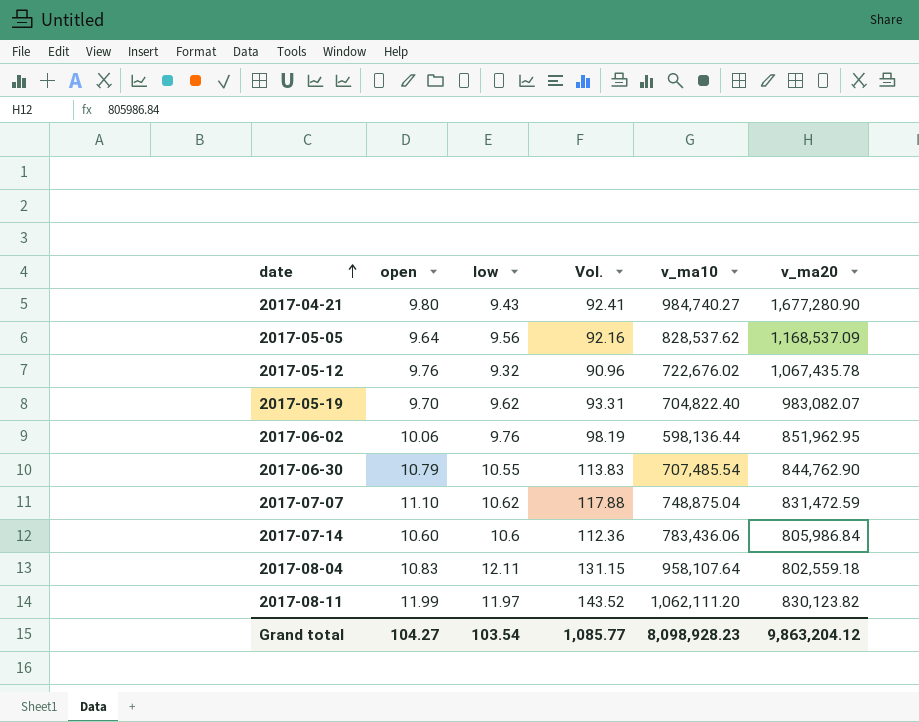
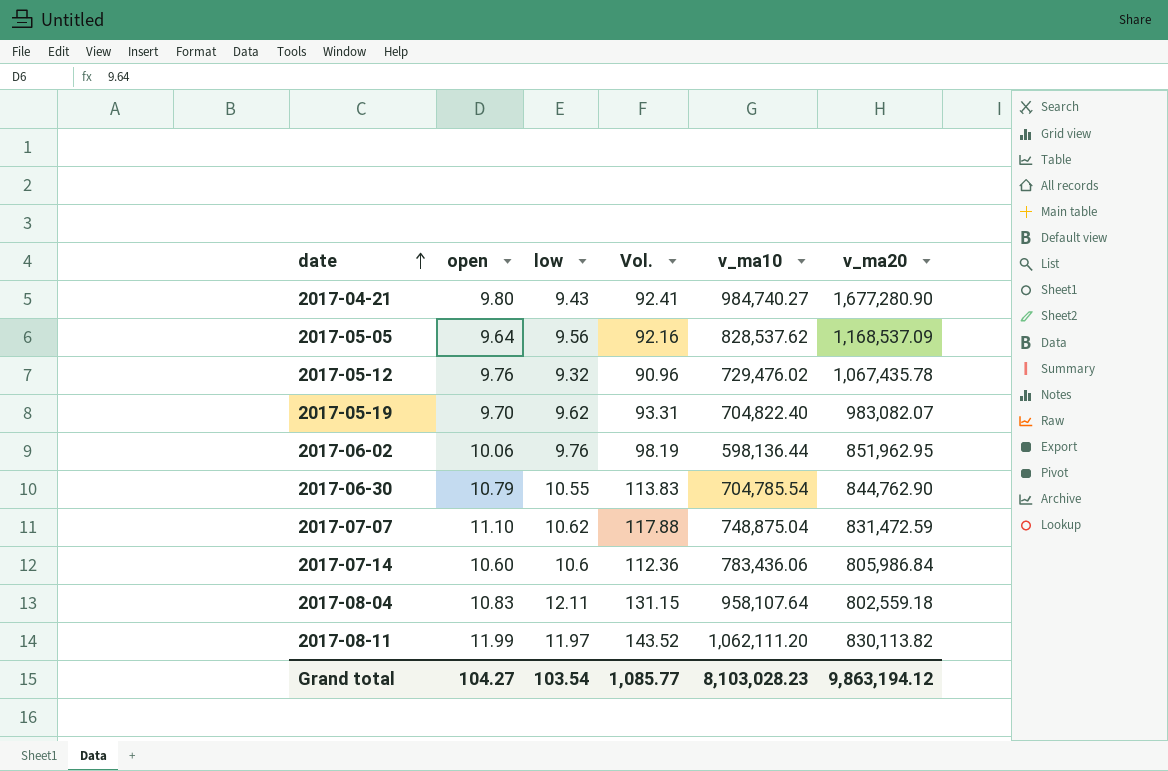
2017-05-12 | v_ma10: 722,676.02 -> 729,476.02
2017-06-30 | v_ma10: 707,485.54 -> 704,785.54
2017-08-11 | v_ma20: 830,123.82 -> 830,113.82
Grand total | v_ma10: 8,098,928.23 -> 8,103,028.23
Grand total | v_ma20: 9,863,204.12 -> 9,863,194.12

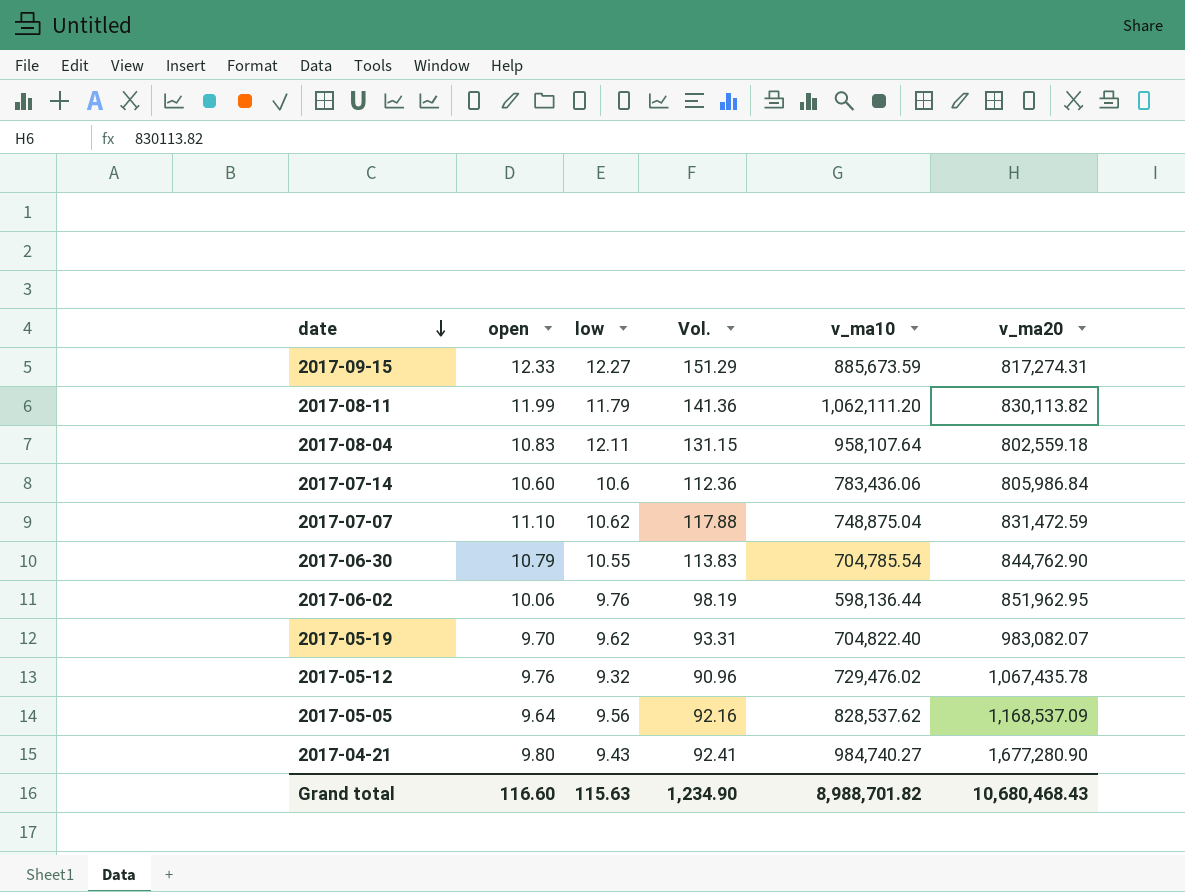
row order: date ascending -> date descending
row 2017-09-15: none -> 12.33 | 12.27 | 151.29 | 885,673.59 | 817,274.31
2017-08-11 | low: 11.97 -> 11.79
2017-08-11 | Vol.: 143.52 -> 141.36
Grand total | open: 104.27 -> 116.60
Grand total | low: 103.54 -> 115.63
Grand total | Vol.: 1,085.77 -> 1,234.90
Grand total | v_ma10: 8,103,028.23 -> 8,988,701.82
Grand total | v_ma20: 9,863,194.12 -> 10,680,468.43

